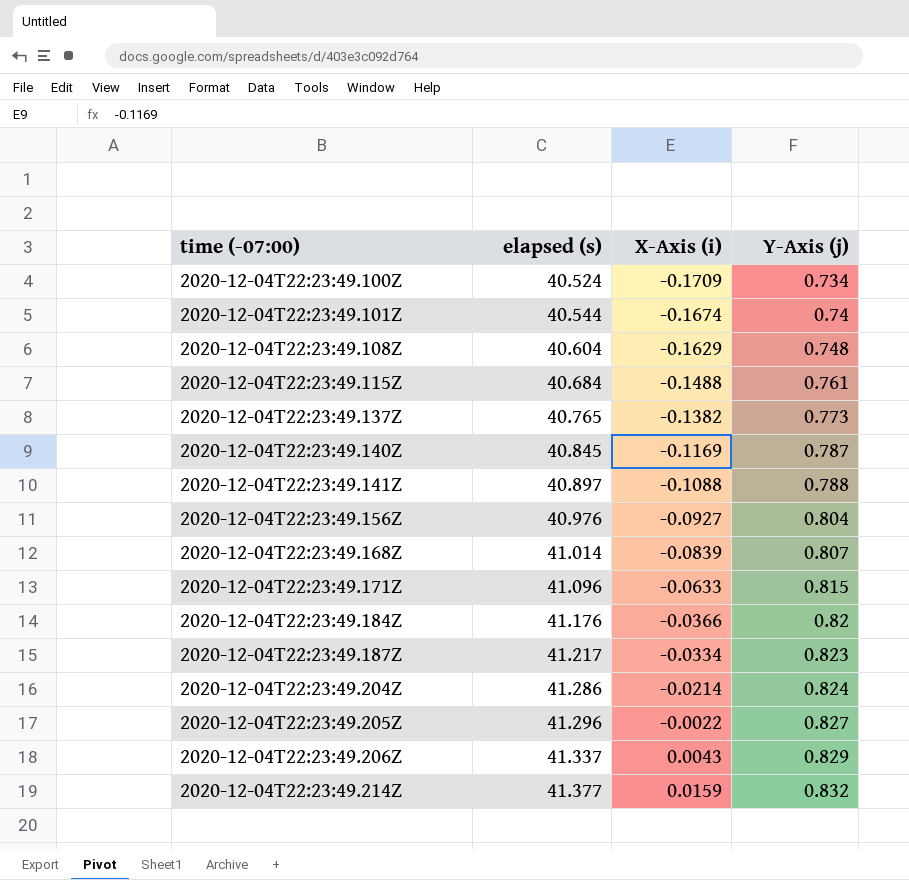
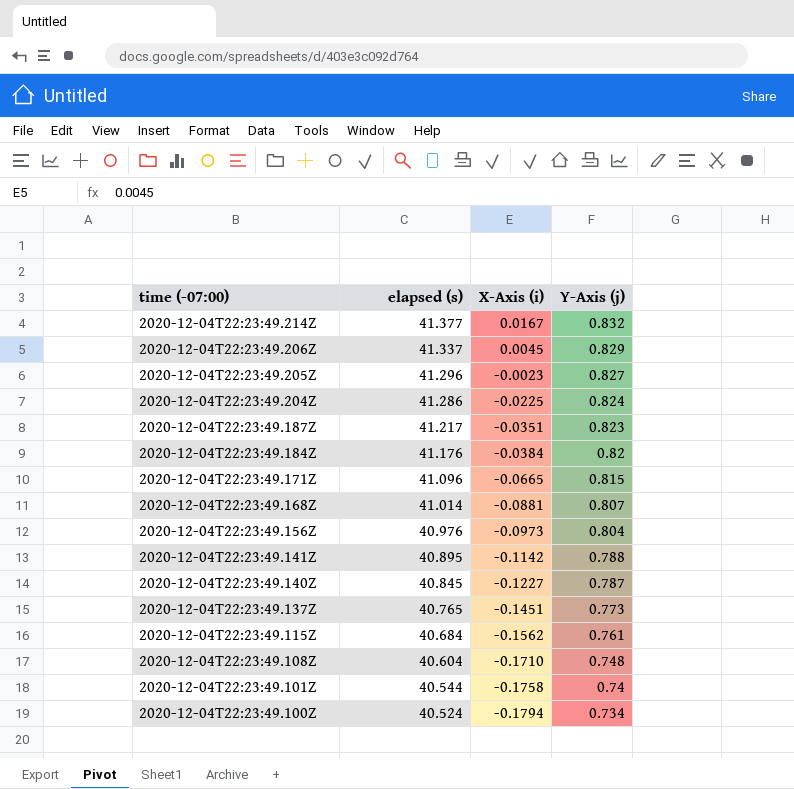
row order: time (-07:00) ascending -> time (-07:00) descending
2020-12-04T22:23:49.214Z | X-Axis (i): 0.0159 -> 0.0167
2020-12-04T22:23:49.206Z | X-Axis (i): 0.0043 -> 0.0045
2020-12-04T22:23:49.205Z | X-Axis (i): -0.0022 -> -0.0023
2020-12-04T22:23:49.204Z | X-Axis (i): -0.0214 -> -0.0225
2020-12-04T22:23:49.187Z | X-Axis (i): -0.0334 -> -0.0351
2020-12-04T22:23:49.184Z | X-Axis (i): -0.0366 -> -0.0384
2020-12-04T22:23:49.171Z | X-Axis (i): -0.0633 -> -0.0665
2020-12-04T22:23:49.168Z | X-Axis (i): -0.0839 -> -0.0881
2020-12-04T22:23:49.156Z | X-Axis (i): -0.0927 -> -0.0973
2020-12-04T22:23:49.141Z | elapsed (s): 40.897 -> 40.895
2020-12-04T22:23:49.141Z | X-Axis (i): -0.1088 -> -0.1142
2020-12-04T22:23:49.140Z | X-Axis (i): -0.1169 -> -0.1227
2020-12-04T22:23:49.137Z | X-Axis (i): -0.1382 -> -0.1451
2020-12-04T22:23:49.115Z | X-Axis (i): -0.1488 -> -0.1562
2020-12-04T22:23:49.108Z | X-Axis (i): -0.1629 -> -0.1710
2020-12-04T22:23:49.101Z | X-Axis (i): -0.1674 -> -0.1758
2020-12-04T22:23:49.100Z | X-Axis (i): -0.1709 -> -0.1794

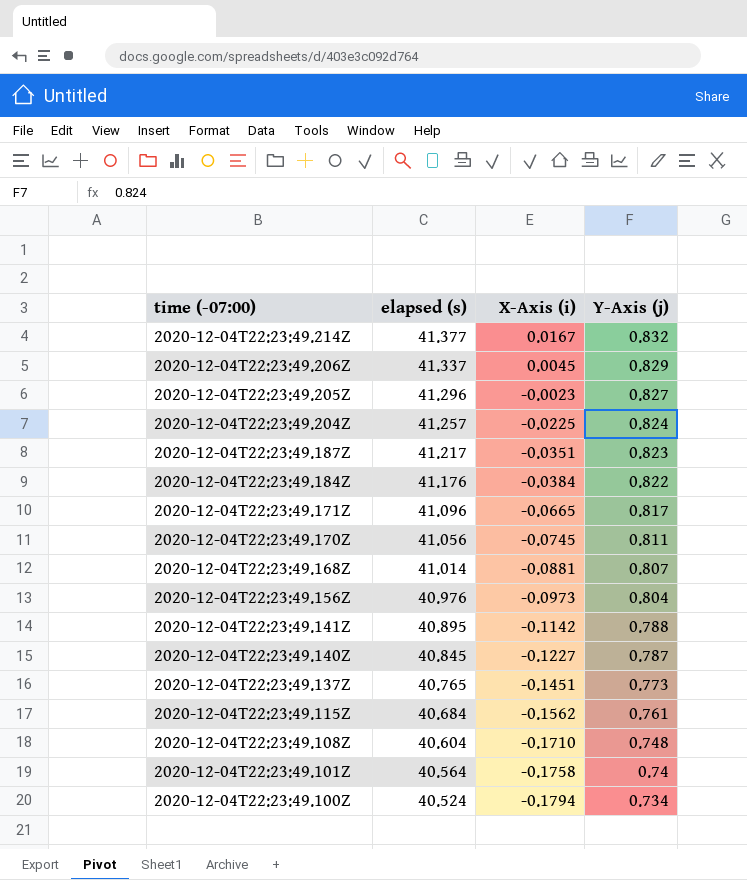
2020-12-04T22:23:49.204Z | elapsed (s): 41.286 -> 41.257
2020-12-04T22:23:49.184Z | Y-Axis (j): 0.82 -> 0.822
2020-12-04T22:23:49.171Z | Y-Axis (j): 0.815 -> 0.817
row 2020-12-04T22:23:49.170Z: none -> 41.056 | -0.0745 | 0.811
2020-12-04T22:23:49.101Z | elapsed (s): 40.544 -> 40.564

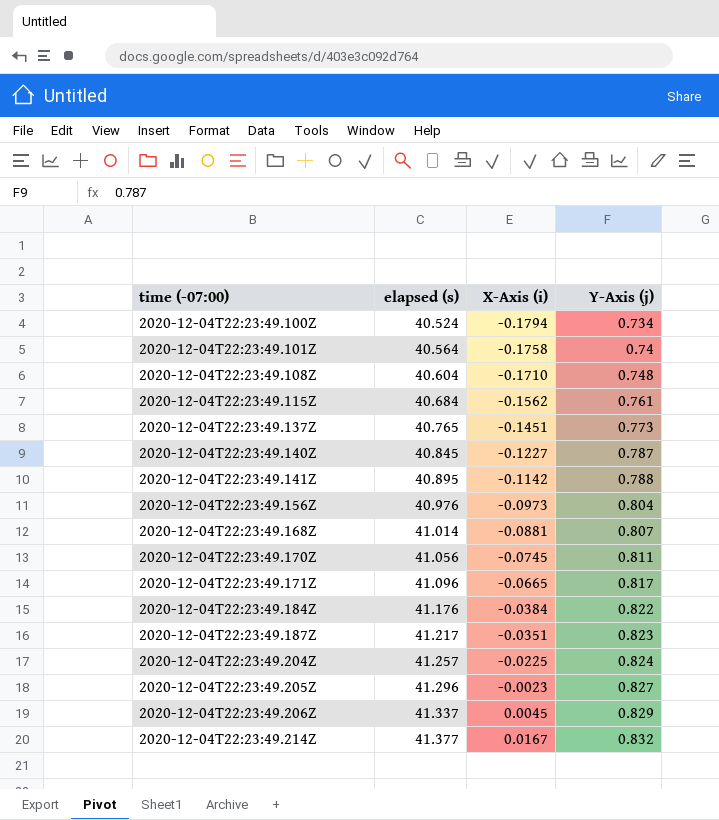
row order: time (-07:00) descending -> time (-07:00) ascending

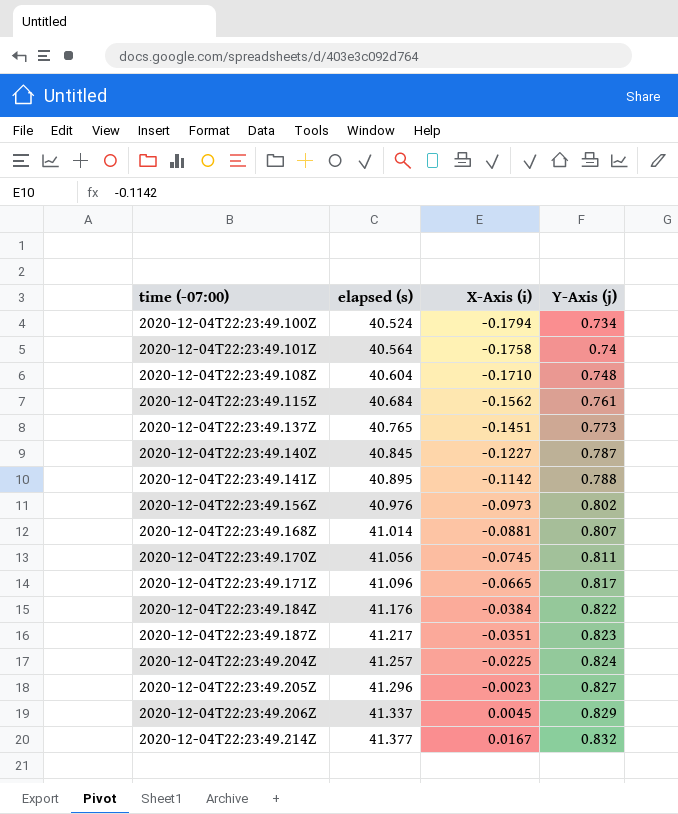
2020-12-04T22:23:49.156Z | Y-Axis (j): 0.804 -> 0.802

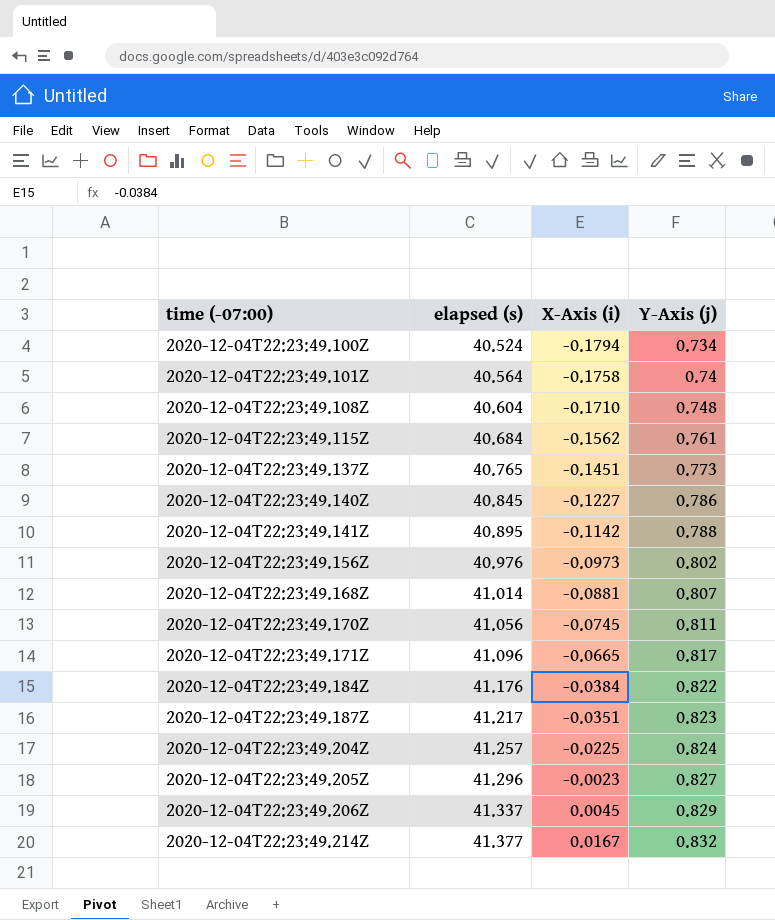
2020-12-04T22:23:49.140Z | Y-Axis (j): 0.787 -> 0.786

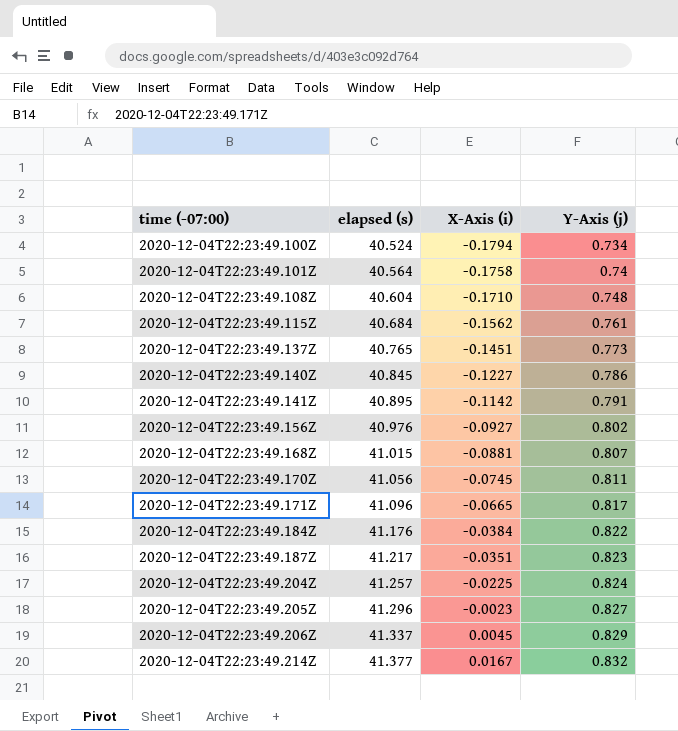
2020-12-04T22:23:49.141Z | Y-Axis (j): 0.788 -> 0.791
2020-12-04T22:23:49.156Z | X-Axis (i): -0.0973 -> -0.0927
2020-12-04T22:23:49.168Z | elapsed (s): 41.014 -> 41.015

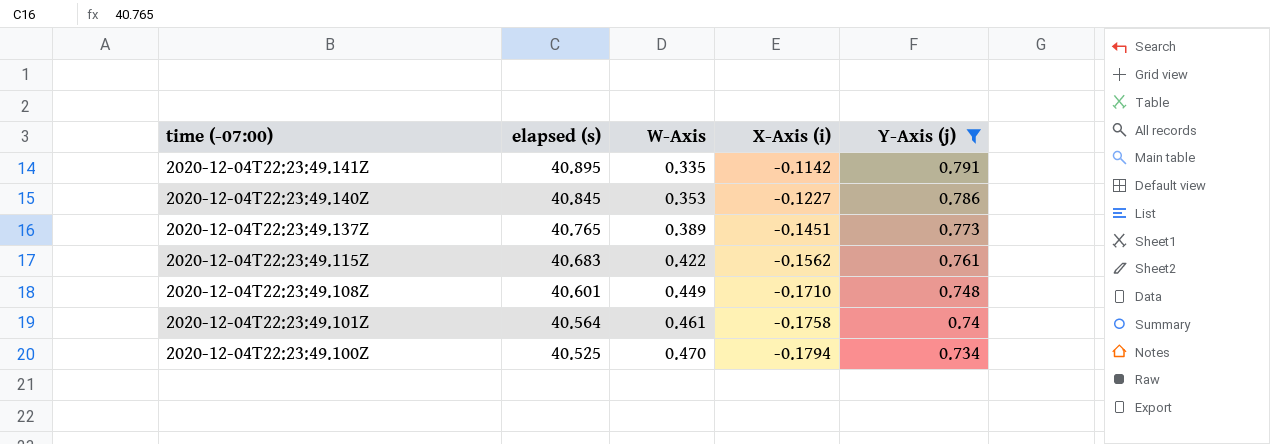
filter: none -> Y-Axis (j) <= 0.791
row order: time (-07:00) ascending -> time (-07:00) descending
column W-Axis | position: none -> 3
2020-12-04T22:23:49.115Z | elapsed (s): 40.684 -> 40.683
2020-12-04T22:23:49.108Z | elapsed (s): 40.604 -> 40.601
2020-12-04T22:23:49.100Z | elapsed (s): 40.524 -> 40.525

